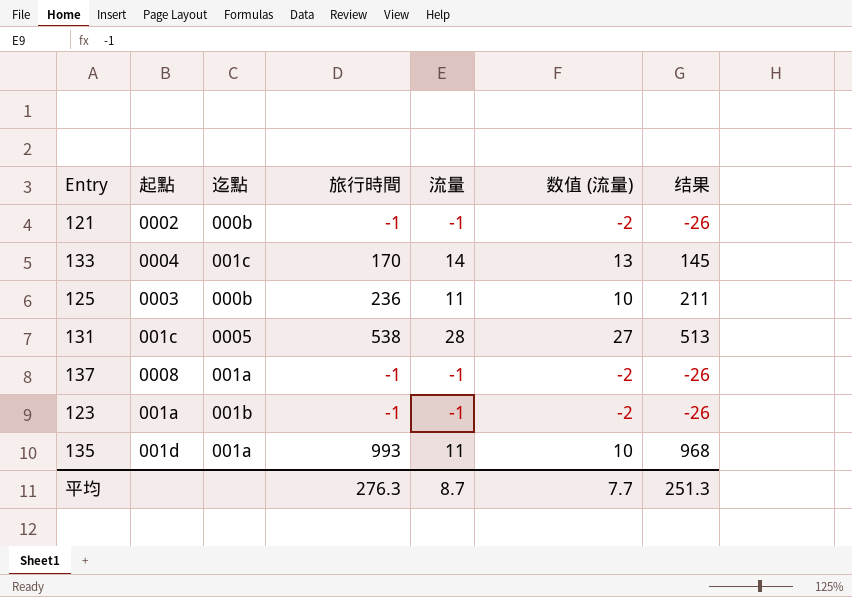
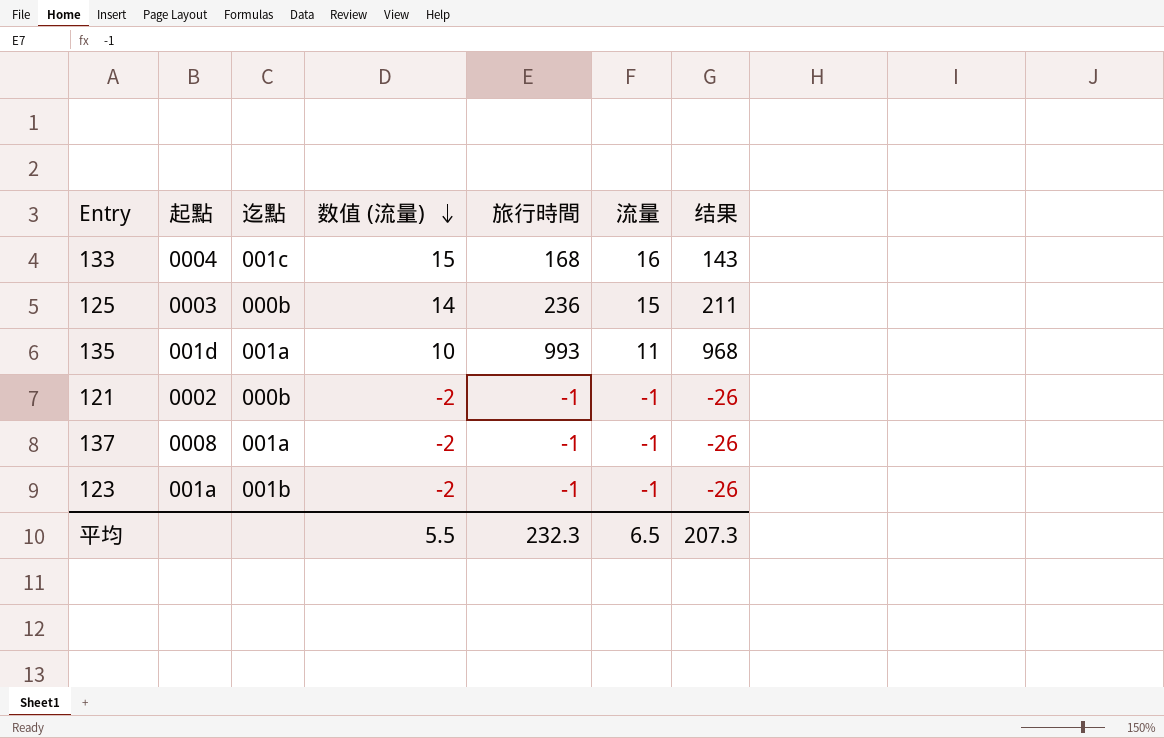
row order: none -> 数值 (流量) descending
column 数值 (流量) | position: 6 -> 4
row 131: 001c | 0005 | 538 | 28 | 27 | 513 -> none
133 | 数值 (流量): 13 -> 15
133 | 旅行時間: 170 -> 168
133 | 流量: 14 -> 16
133 | 结果: 145 -> 143
125 | 数值 (流量): 10 -> 14
125 | 流量: 11 -> 15
平均 | 数值 (流量): 7.7 -> 5.5
平均 | 旅行時間: 276.3 -> 232.3
平均 | 流量: 8.7 -> 6.5
平均 | 结果: 251.3 -> 207.3

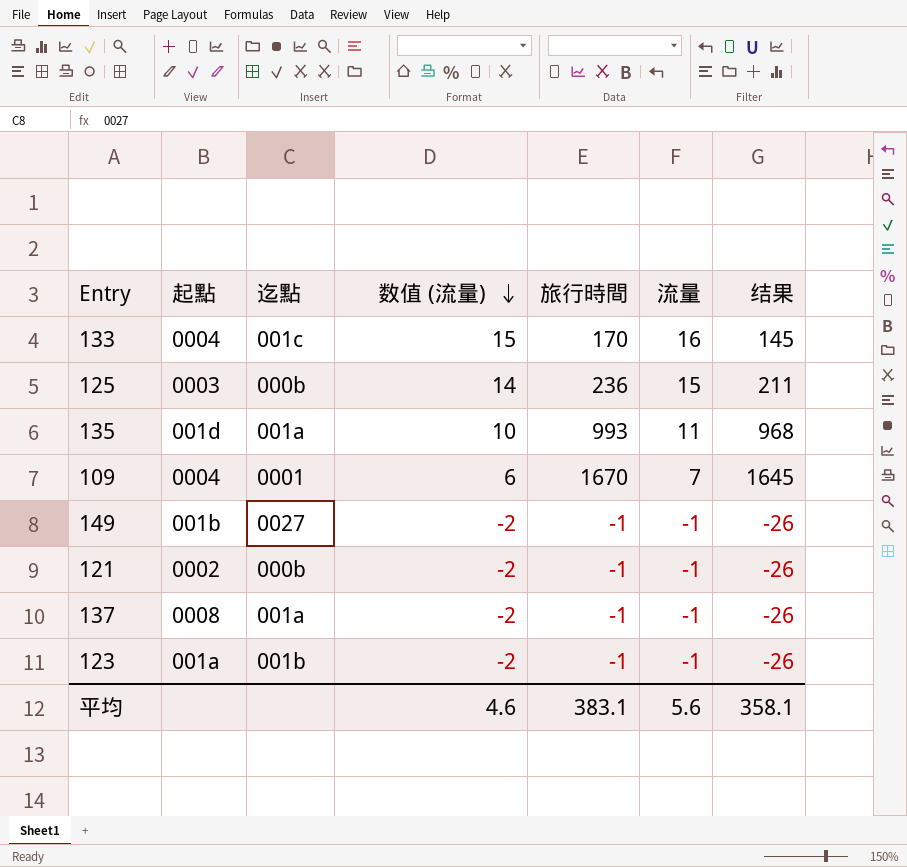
133 | 旅行時間: 168 -> 170
133 | 结果: 143 -> 145
row 109: none -> 0004 | 0001 | 6 | 1670 | 7 | 1645
row 149: none -> 001b | 0027 | -2 | -1 | -1 | -26
平均 | 数值 (流量): 5.5 -> 4.6
平均 | 旅行時間: 232.3 -> 383.1
平均 | 流量: 6.5 -> 5.6
平均 | 结果: 207.3 -> 358.1

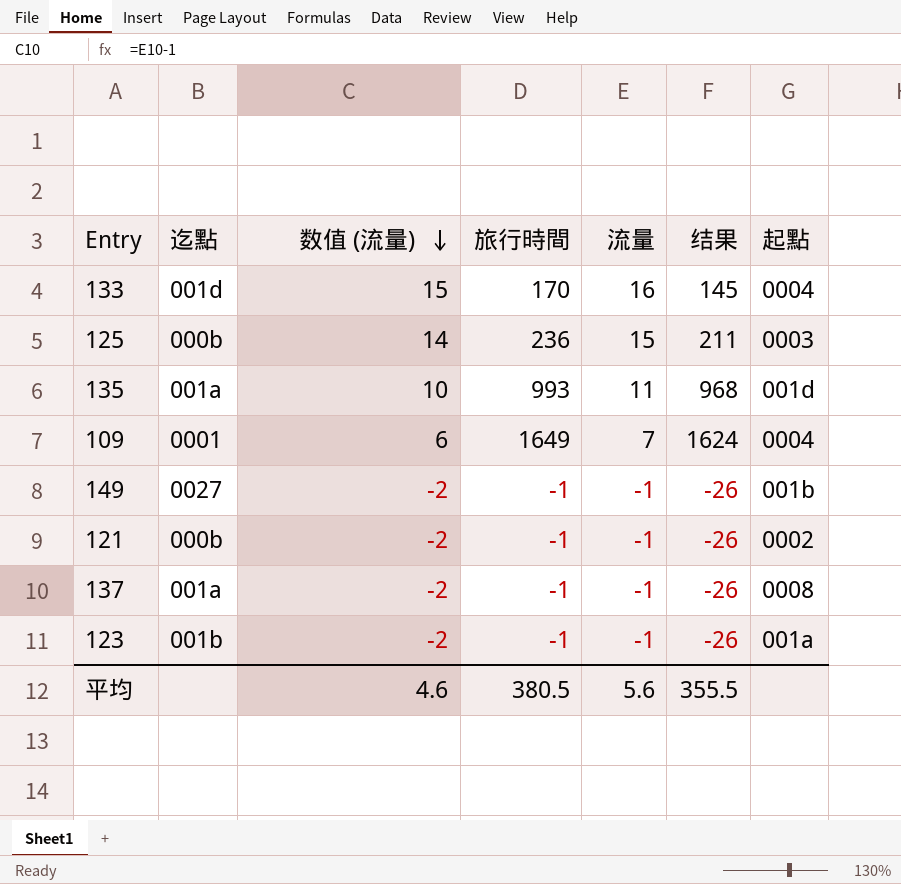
column 起點 | position: 2 -> 7
133 | 迄點: 001c -> 001d
109 | 旅行時間: 1670 -> 1649
109 | 结果: 1645 -> 1624
平均 | 旅行時間: 383.1 -> 380.5
平均 | 结果: 358.1 -> 355.5

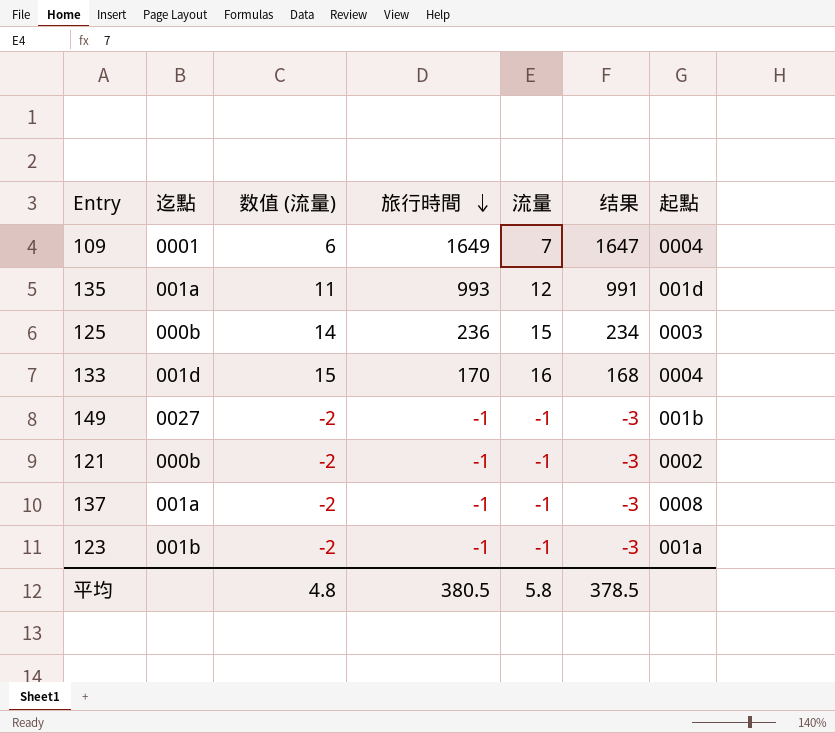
row order: 数值 (流量) descending -> 旅行時間 descending
column 结果 | formula: [旅行時間] - 25 -> [旅行時間] - 2
135 | 数值 (流量): 10 -> 11
135 | 流量: 11 -> 12
平均 | 数值 (流量): 4.6 -> 4.8
平均 | 流量: 5.6 -> 5.8
平均 | 结果: 355.5 -> 378.5

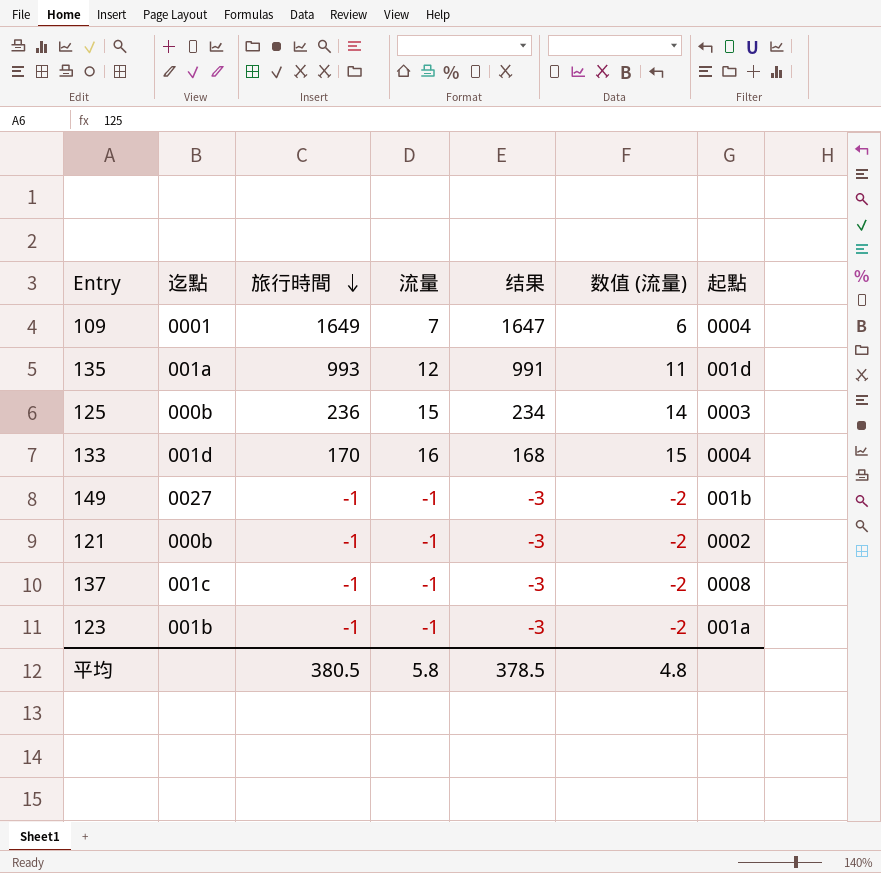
column 数值 (流量) | position: 3 -> 6
137 | 迄點: 001a -> 001c

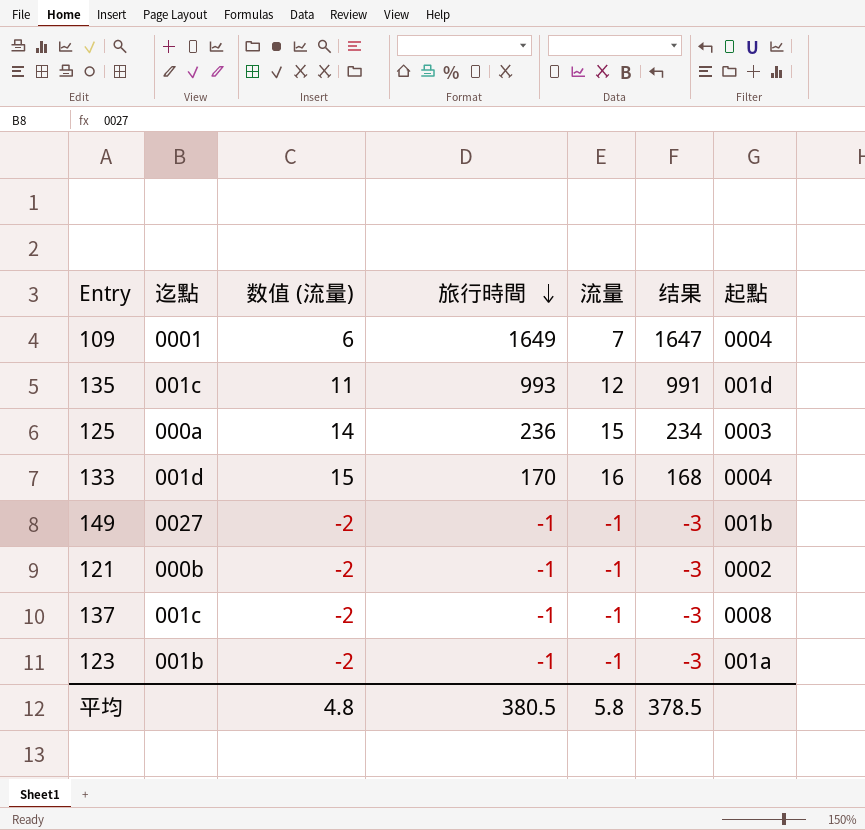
column 数值 (流量) | position: 6 -> 3
135 | 迄點: 001a -> 001c
125 | 迄點: 000b -> 000a

